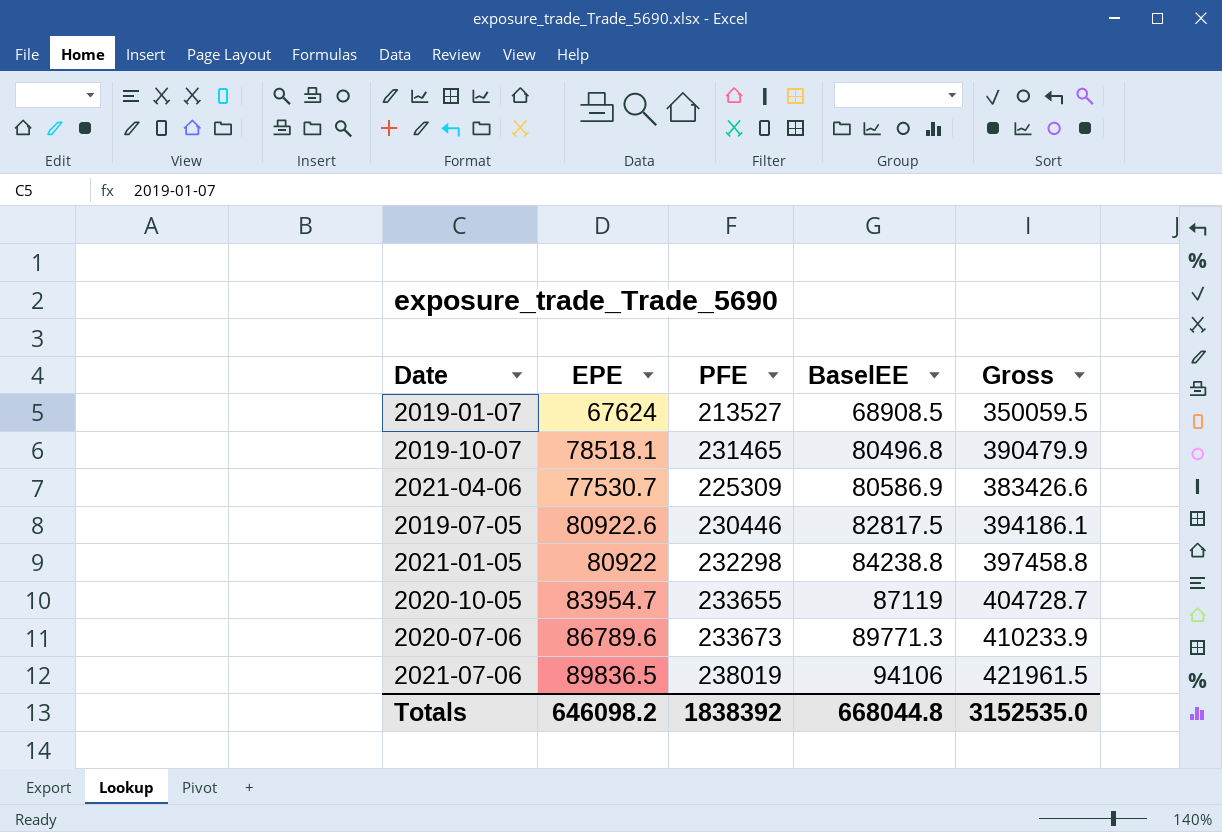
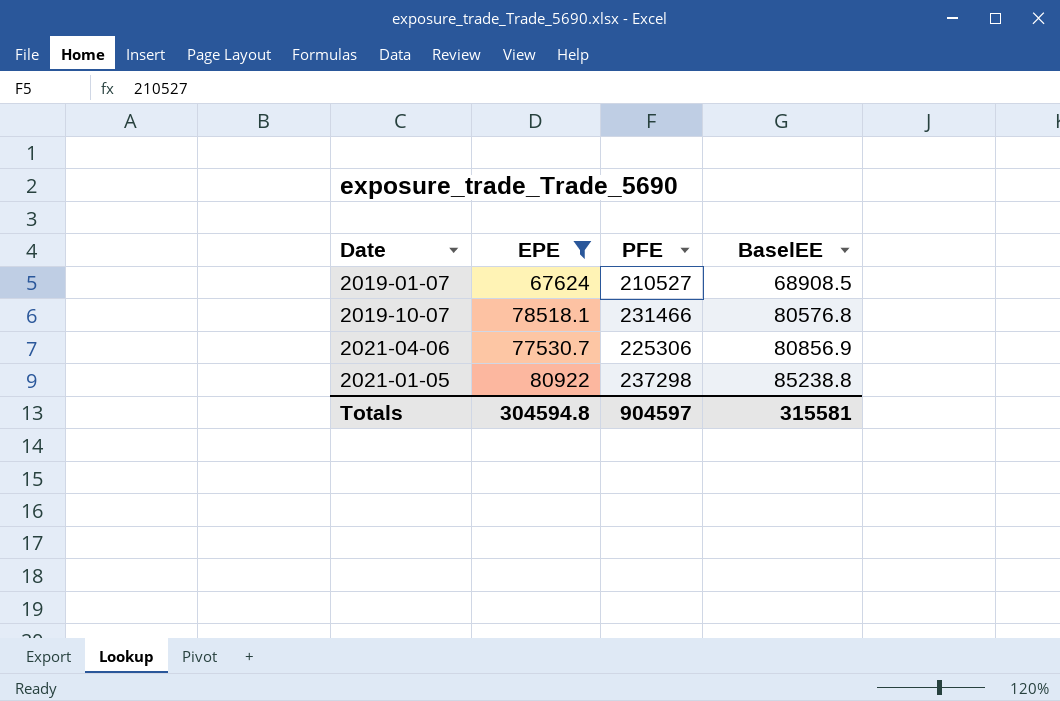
filter: none -> EPE <= 80922
column Gross | formula: [EPE] + [PFE] + [BaselEE] -> none
2019-01-07 | PFE: 213527 -> 210527
2019-10-07 | PFE: 231465 -> 231466
2019-10-07 | BaselEE: 80496.8 -> 80576.8
2021-04-06 | PFE: 225309 -> 225306
2021-04-06 | BaselEE: 80586.9 -> 80856.9
2021-01-05 | PFE: 232298 -> 237298
2021-01-05 | BaselEE: 84238.8 -> 85238.8
Totals | EPE: 646098.2 -> 304594.8
Totals | PFE: 1838392 -> 904597
Totals | BaselEE: 668044.8 -> 315581

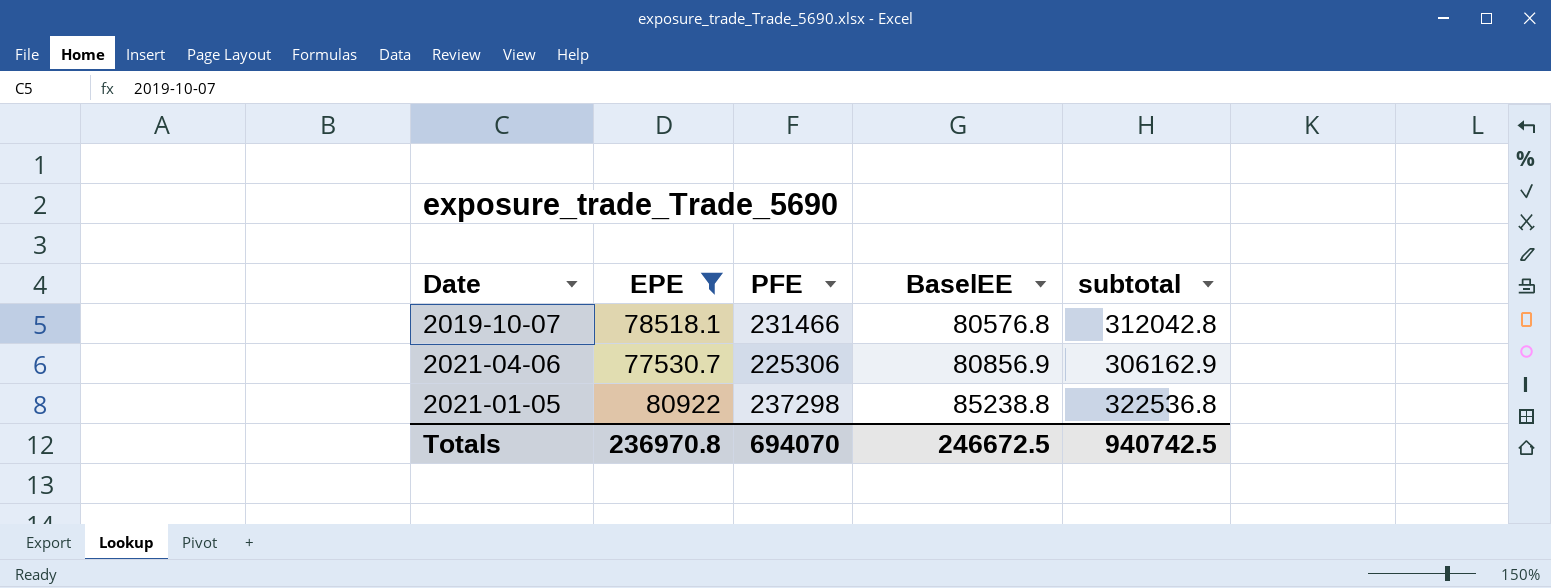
column subtotal | formula: none -> [PFE] + [BaselEE]
row 2019-01-07: 67624 | 210527 | 68908.5 -> none
Totals | EPE: 304594.8 -> 236970.8
Totals | PFE: 904597 -> 694070
Totals | BaselEE: 315581 -> 246672.5

